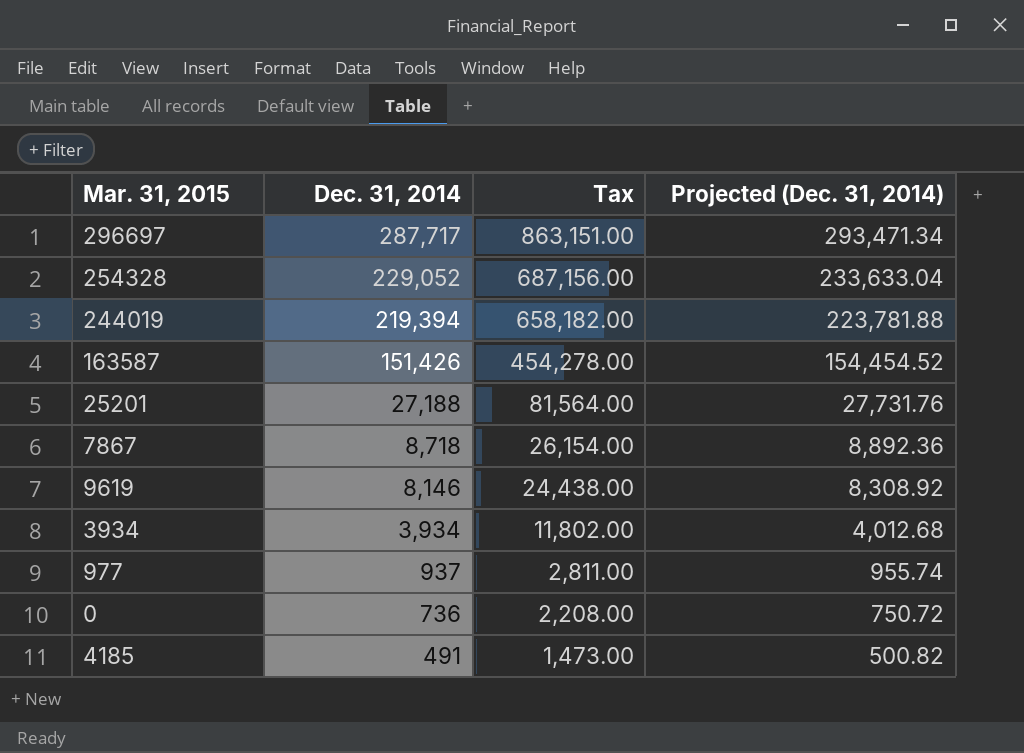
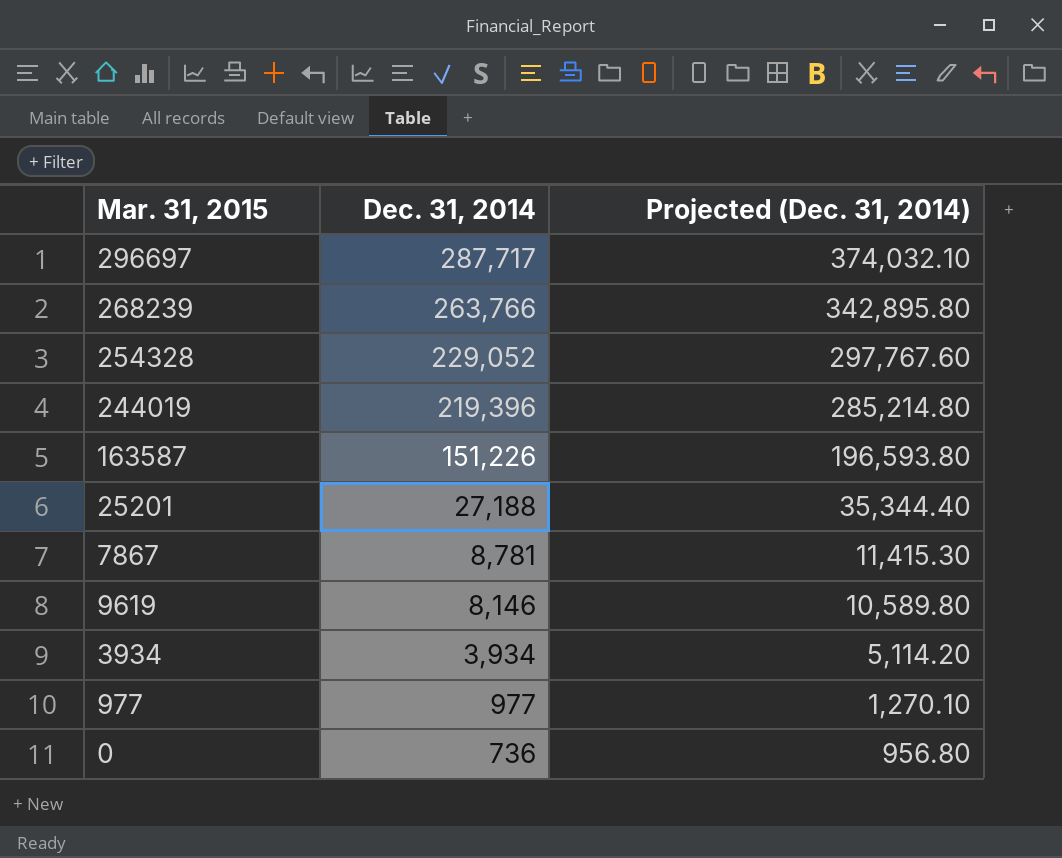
column Tax | formula: [Dec. 31, 2014] * 3 -> none
column Projected (Dec. 31, 2014) | formula: [Dec. 31, 2014] * 1.02 -> [Dec. 31, 2014] * 1.3
row 4185: 491 | 1,473.00 | 500.82 -> none
row 268239: none -> 263,766 | 342,895.80
244019 | Dec. 31, 2014: 219,394 -> 219,396
163587 | Dec. 31, 2014: 151,426 -> 151,226
7867 | Dec. 31, 2014: 8,718 -> 8,781
977 | Dec. 31, 2014: 937 -> 977

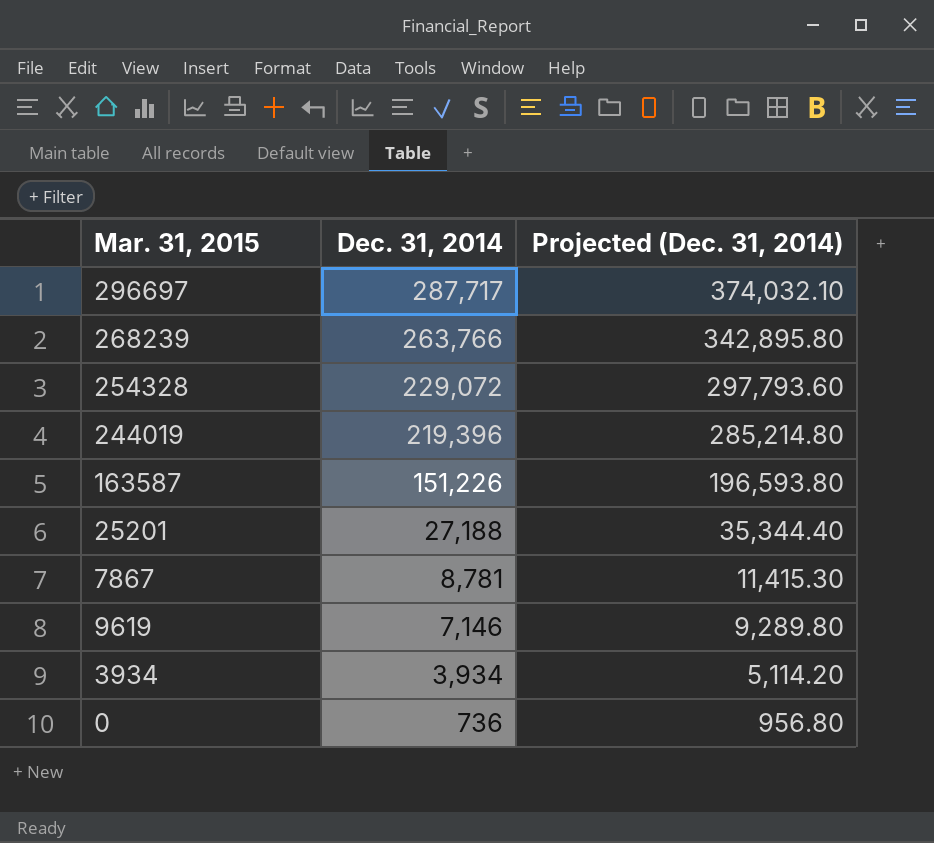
row 977: 977 | 1,270.10 -> none
254328 | Dec. 31, 2014: 229,052 -> 229,072
254328 | Projected (Dec. 31, 2014): 297,767.60 -> 297,793.60
9619 | Dec. 31, 2014: 8,146 -> 7,146
9619 | Projected (Dec. 31, 2014): 10,589.80 -> 9,289.80

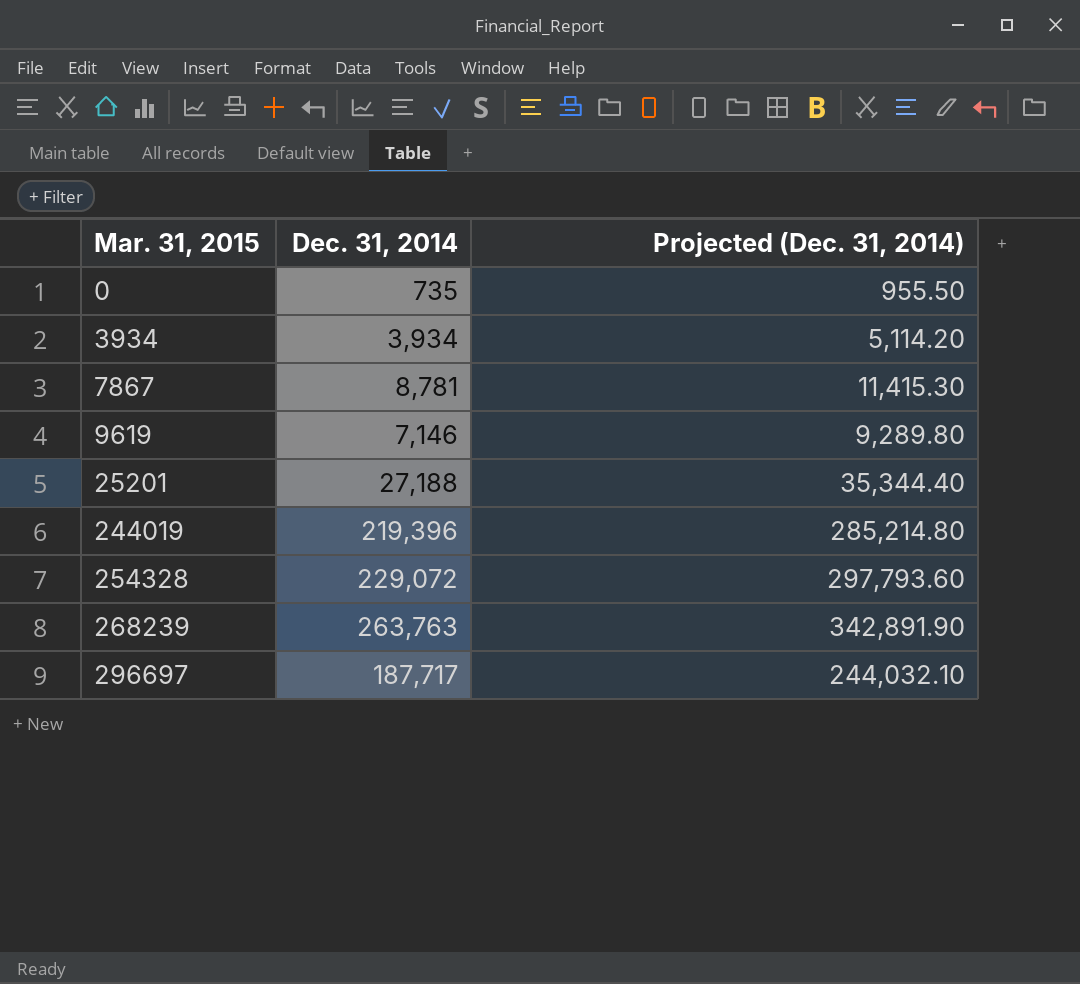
row order: Dec. 31, 2014 descending -> Mar. 31, 2015 ascending
row 163587: 151,226 | 196,593.80 -> none
0 | Dec. 31, 2014: 736 -> 735
0 | Projected (Dec. 31, 2014): 956.80 -> 955.50
268239 | Dec. 31, 2014: 263,766 -> 263,763
268239 | Projected (Dec. 31, 2014): 342,895.80 -> 342,891.90
296697 | Dec. 31, 2014: 287,717 -> 187,717
296697 | Projected (Dec. 31, 2014): 374,032.10 -> 244,032.10

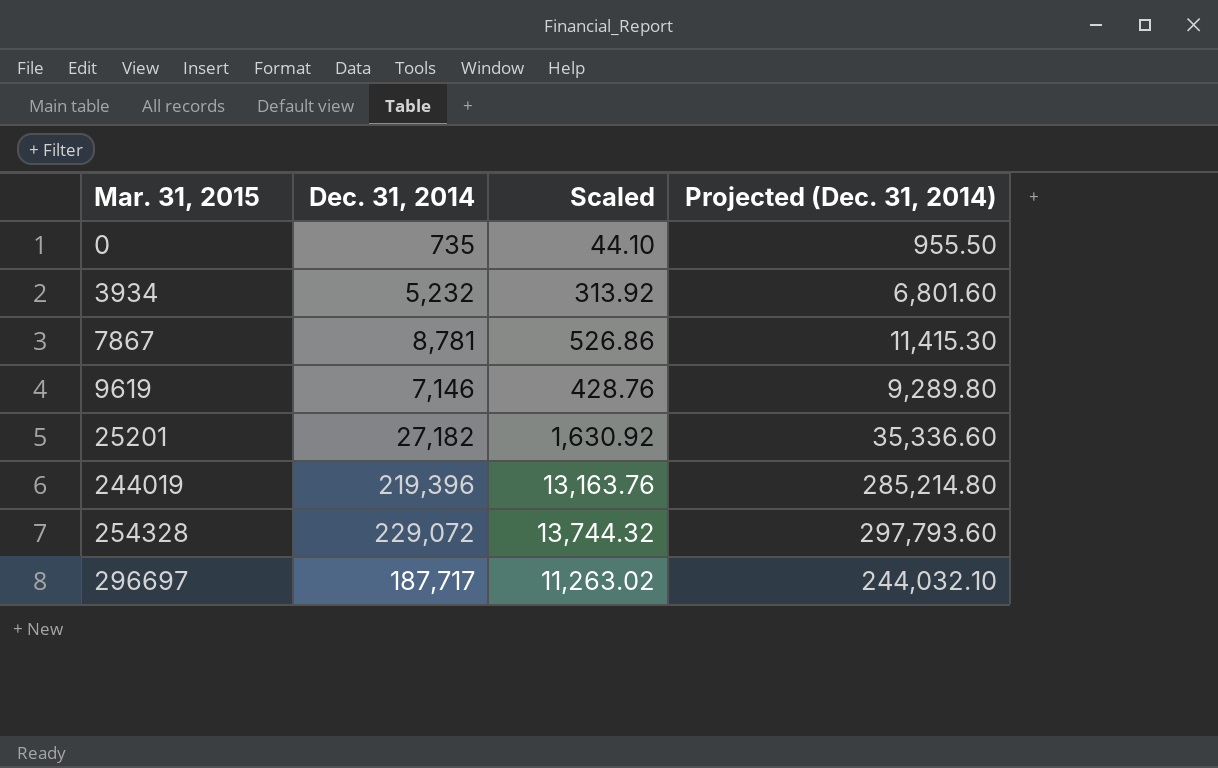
column Scaled | formula: none -> [Dec. 31, 2014] * 0.06
row 268239: 263,763 | 342,891.90 -> none
3934 | Dec. 31, 2014: 3,934 -> 5,232
3934 | Projected (Dec. 31, 2014): 5,114.20 -> 6,801.60
25201 | Dec. 31, 2014: 27,188 -> 27,182
25201 | Projected (Dec. 31, 2014): 35,344.40 -> 35,336.60

